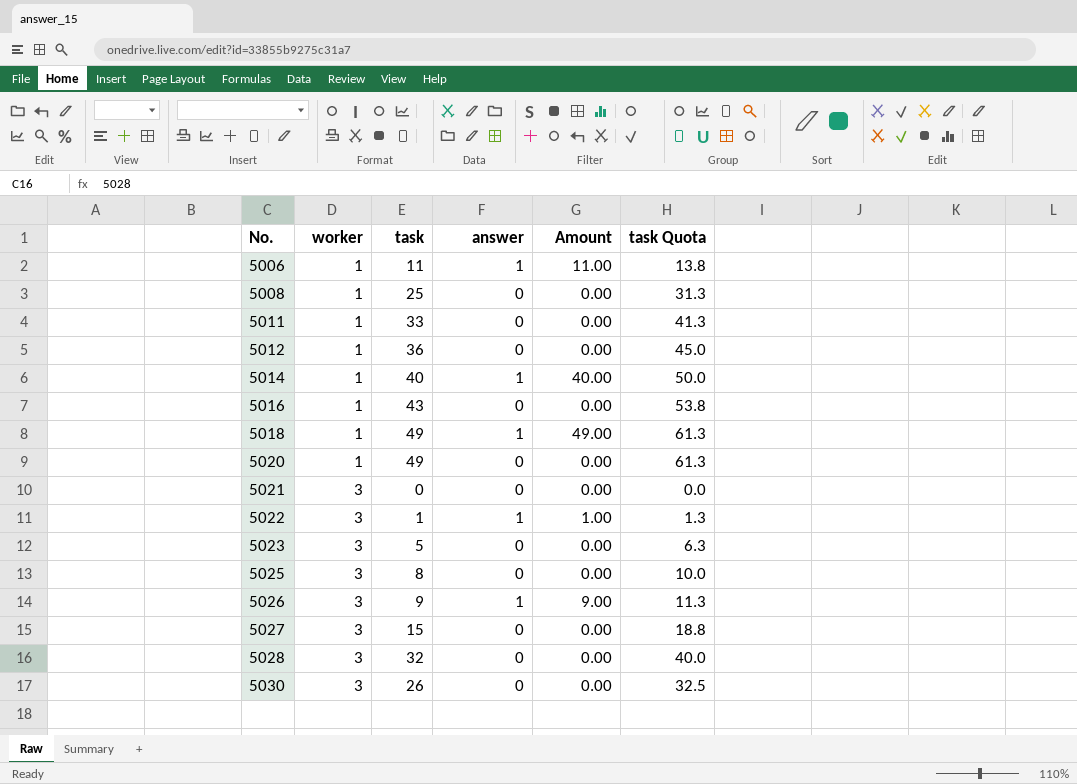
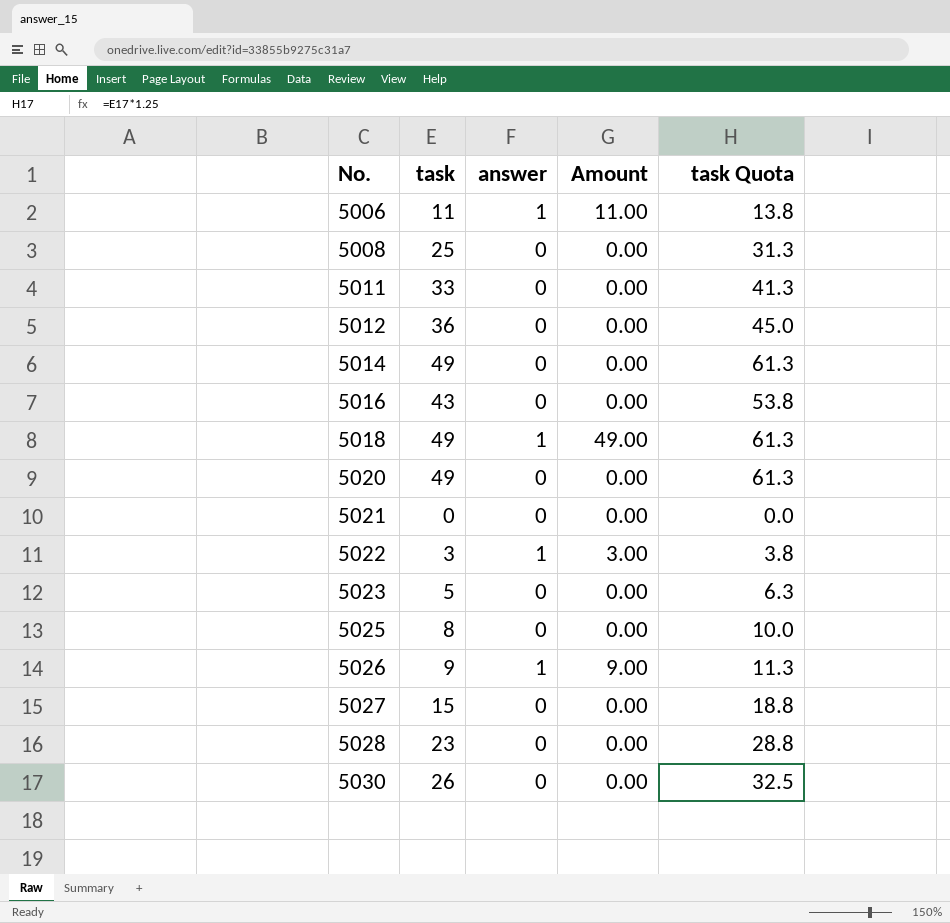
column worker | position: 2 -> none
5014 | task: 40 -> 49
5014 | answer: 1 -> 0
5014 | Amount: 40.00 -> 0.00
5014 | task Quota: 50.0 -> 61.3
5022 | task: 1 -> 3
5022 | Amount: 1.00 -> 3.00
5022 | task Quota: 1.3 -> 3.8
5028 | task: 32 -> 23
5028 | task Quota: 40.0 -> 28.8

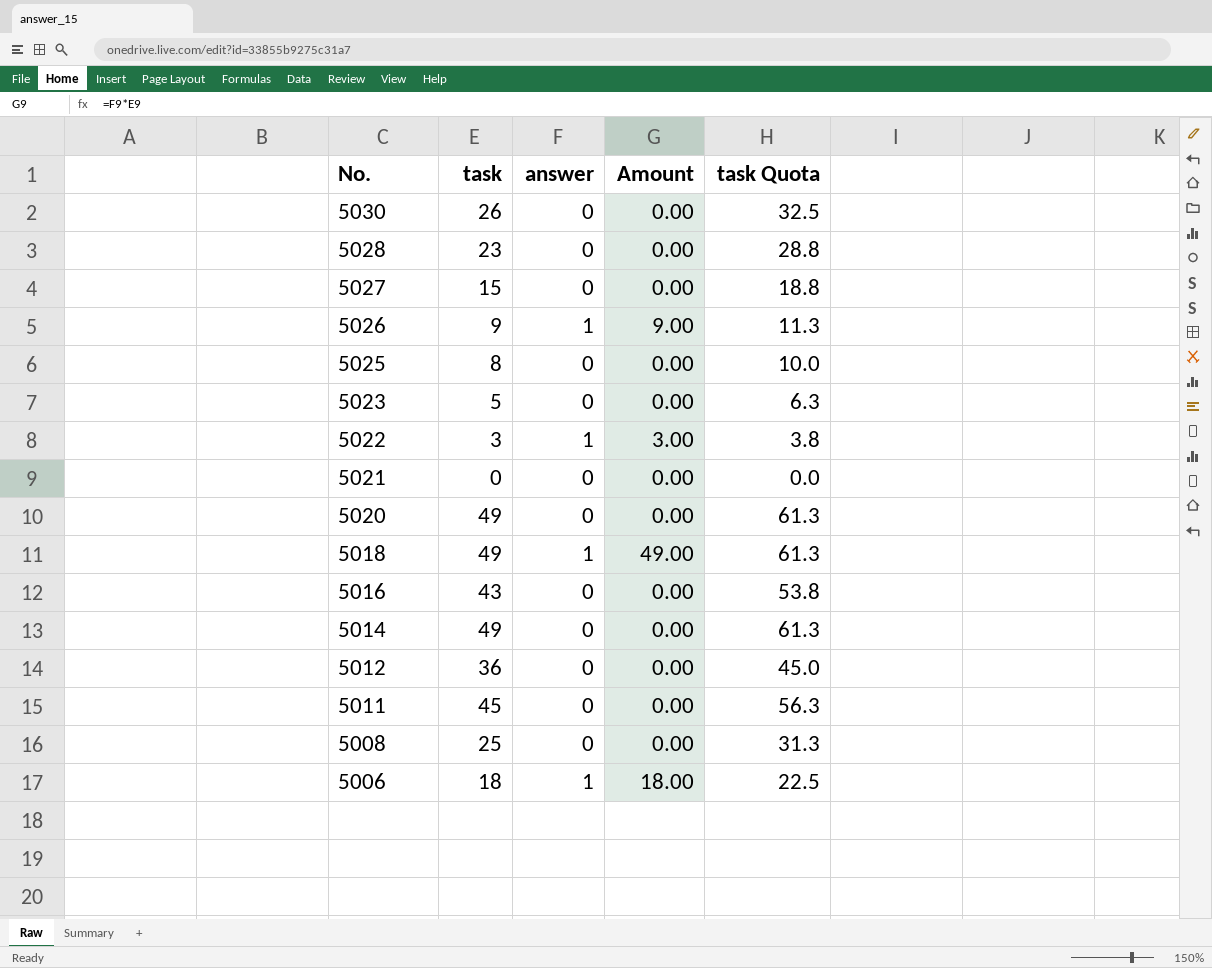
row order: No. ascending -> No. descending
5011 | task: 33 -> 45
5011 | task Quota: 41.3 -> 56.3
5006 | task: 11 -> 18
5006 | Amount: 11.00 -> 18.00
5006 | task Quota: 13.8 -> 22.5

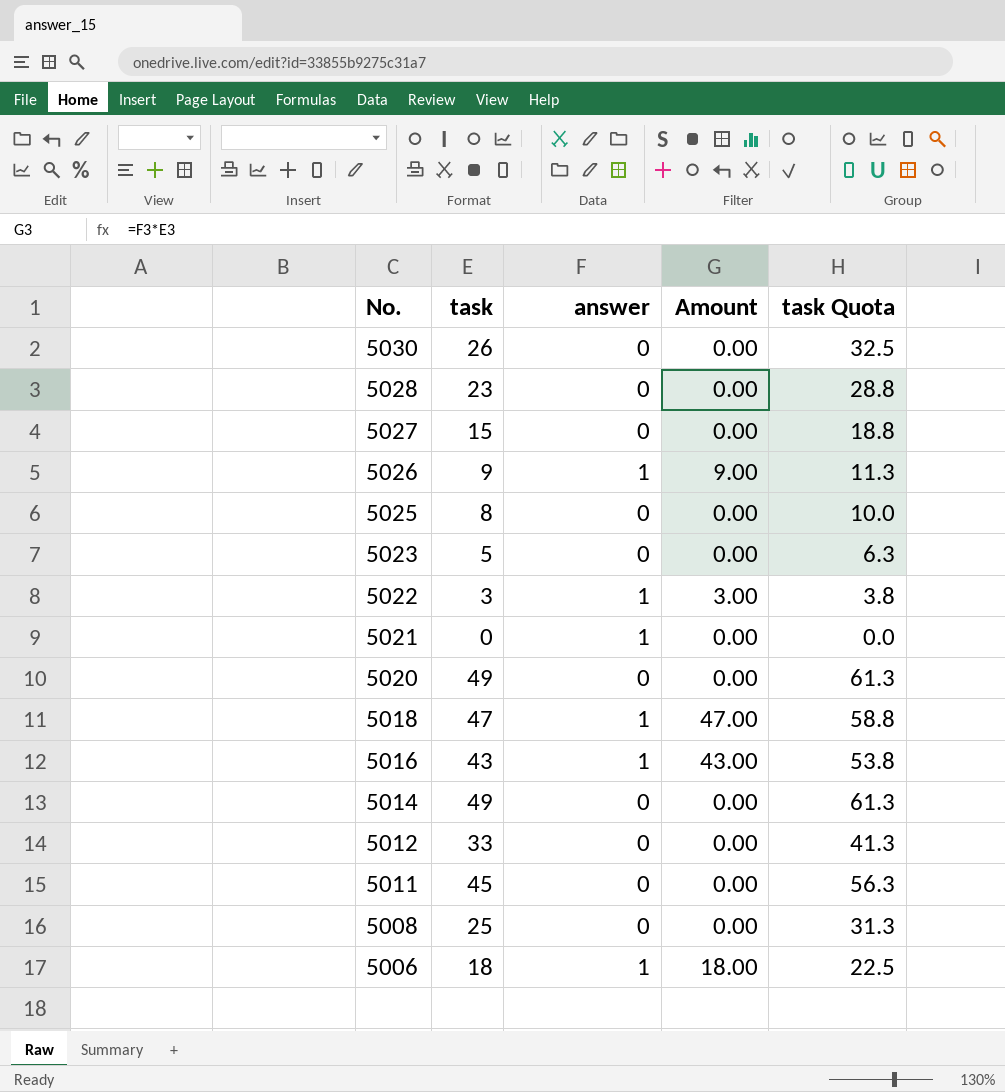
5021 | answer: 0 -> 1
5018 | task: 49 -> 47
5018 | Amount: 49.00 -> 47.00
5018 | task Quota: 61.3 -> 58.8
5016 | answer: 0 -> 1
5016 | Amount: 0.00 -> 43.00
5012 | task: 36 -> 33
5012 | task Quota: 45.0 -> 41.3

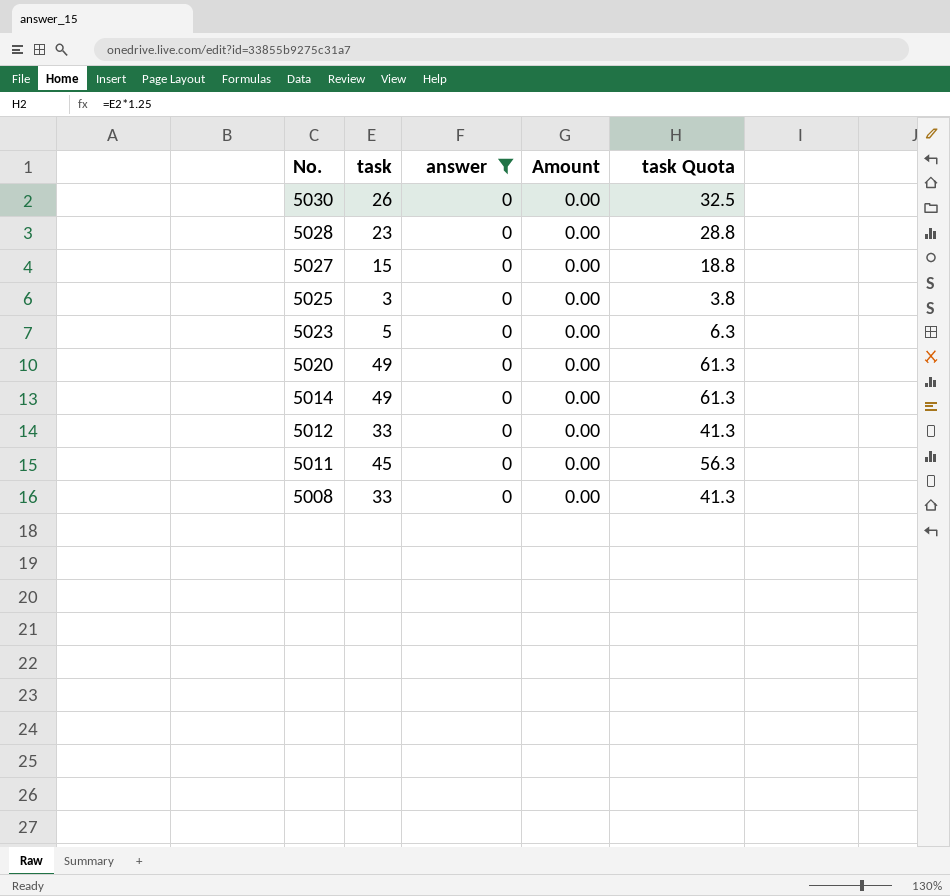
filter: none -> answer = 0
5025 | task: 8 -> 3
5025 | task Quota: 10.0 -> 3.8
5008 | task: 25 -> 33
5008 | task Quota: 31.3 -> 41.3

